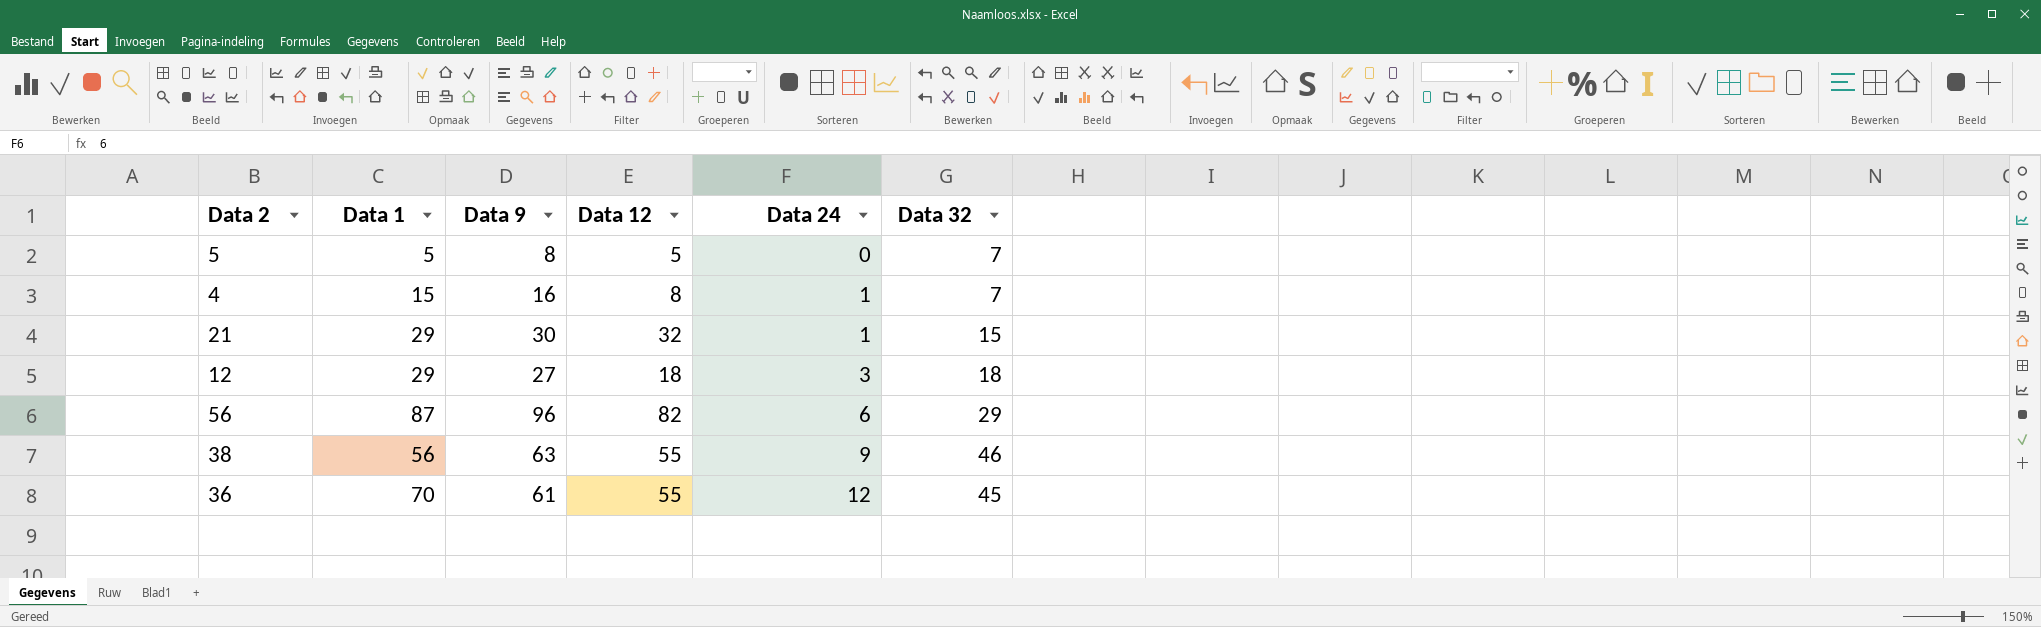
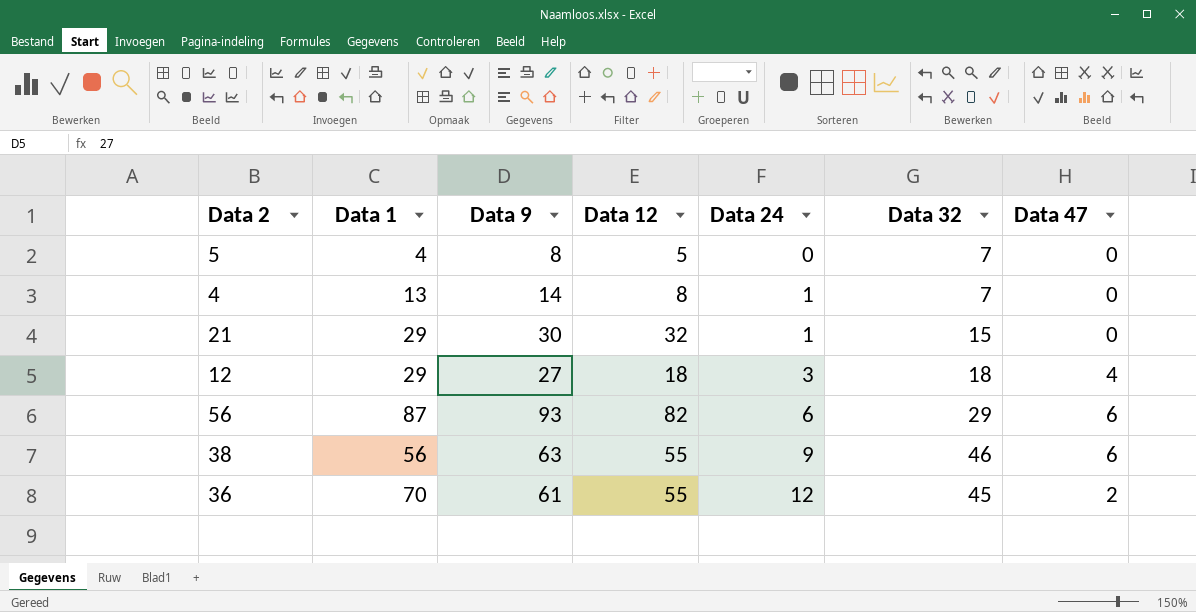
column Data 47 | position: none -> 7
5 | Data 1: 5 -> 4
4 | Data 1: 15 -> 13
4 | Data 9: 16 -> 14
56 | Data 9: 96 -> 93

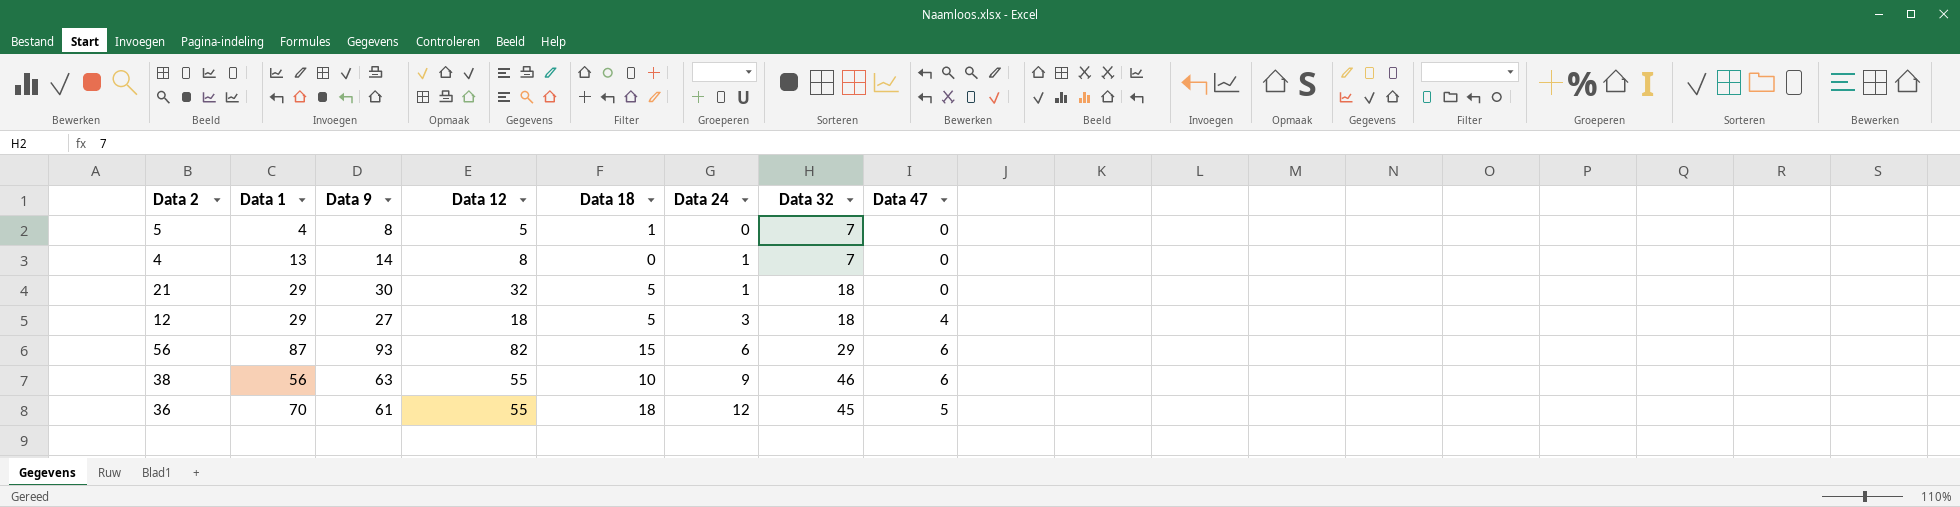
column Data 18 | position: none -> 5
21 | Data 32: 15 -> 18
36 | Data 47: 2 -> 5

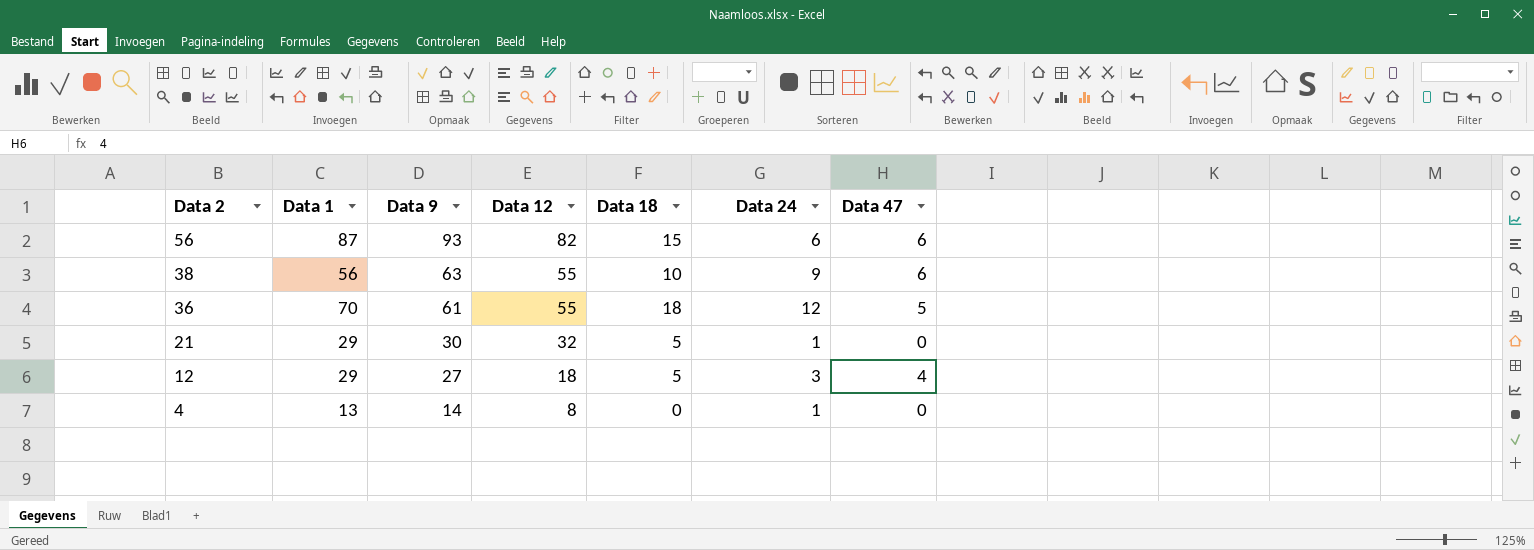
row order: Data 24 ascending -> Data 2 descending
column Data 32 | position: 7 -> none
row 5: 4 | 8 | 5 | 1 | 0 | 7 | 0 -> none

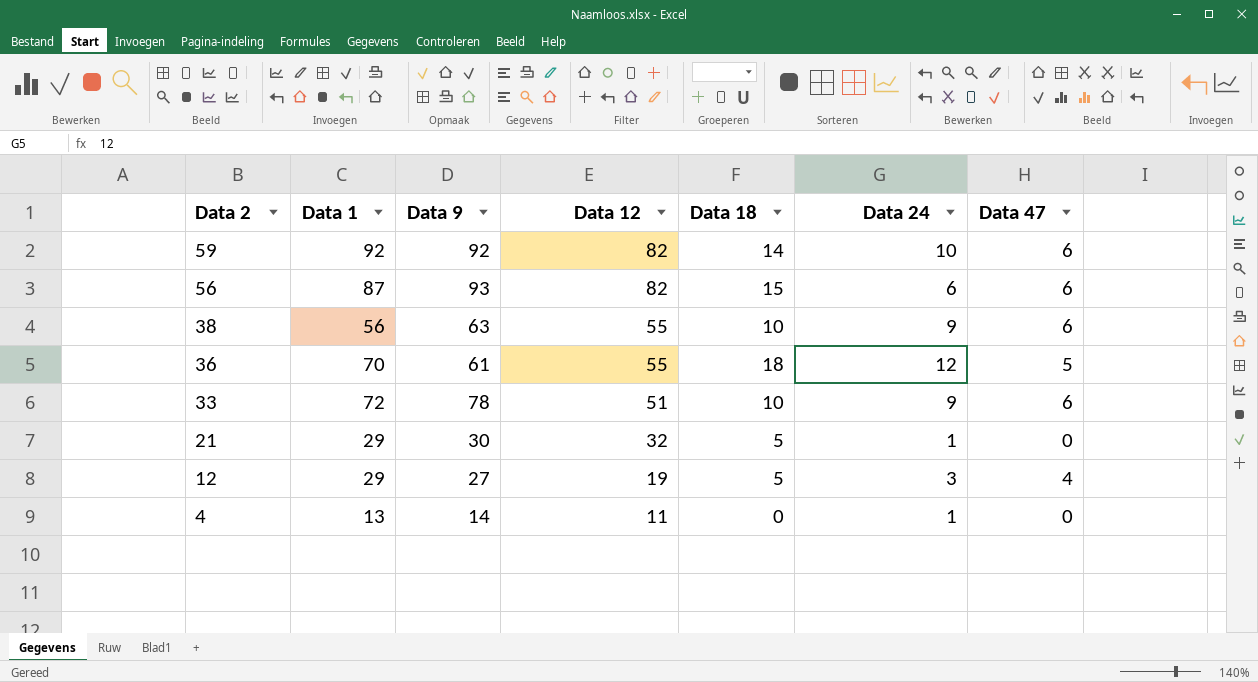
row 59: none -> 92 | 92 | 82 | 14 | 10 | 6
row 33: none -> 72 | 78 | 51 | 10 | 9 | 6
12 | Data 12: 18 -> 19
4 | Data 12: 8 -> 11

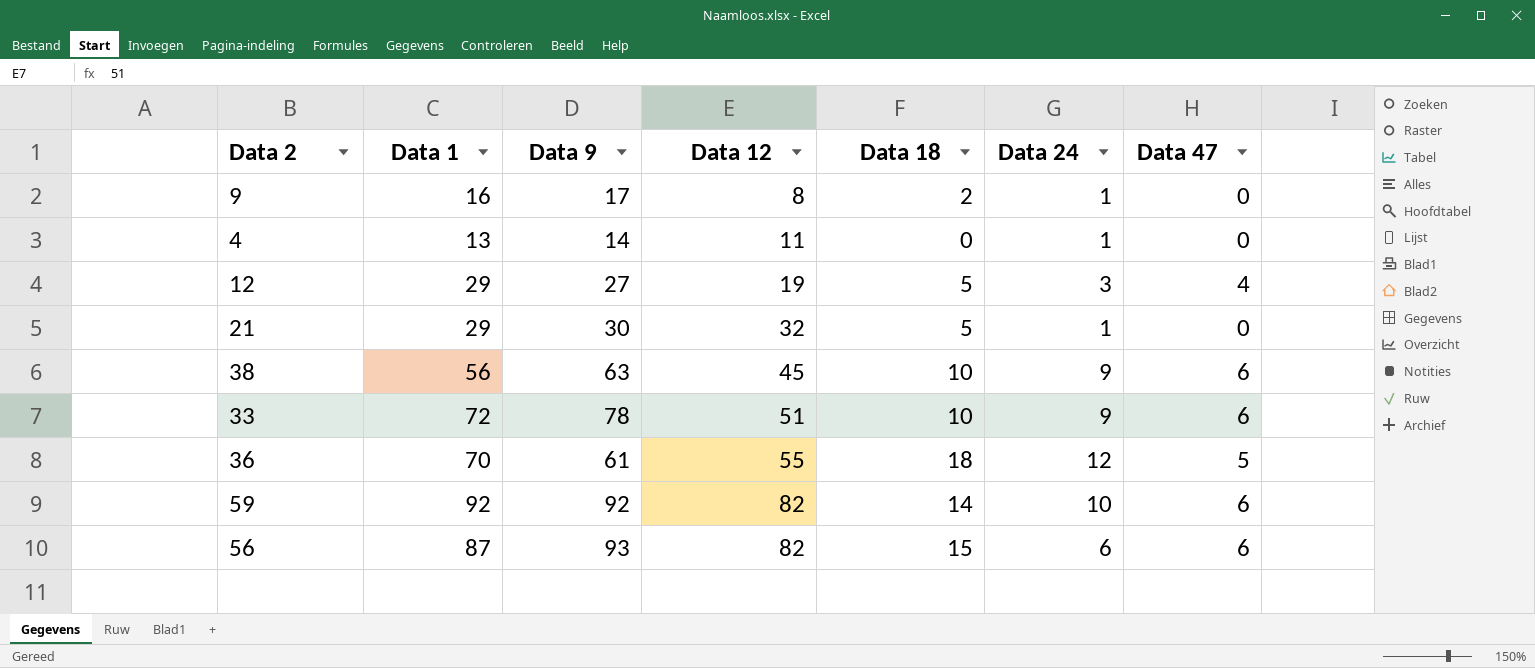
row order: Data 2 descending -> Data 12 ascending
row 9: none -> 16 | 17 | 8 | 2 | 1 | 0
38 | Data 12: 55 -> 45

